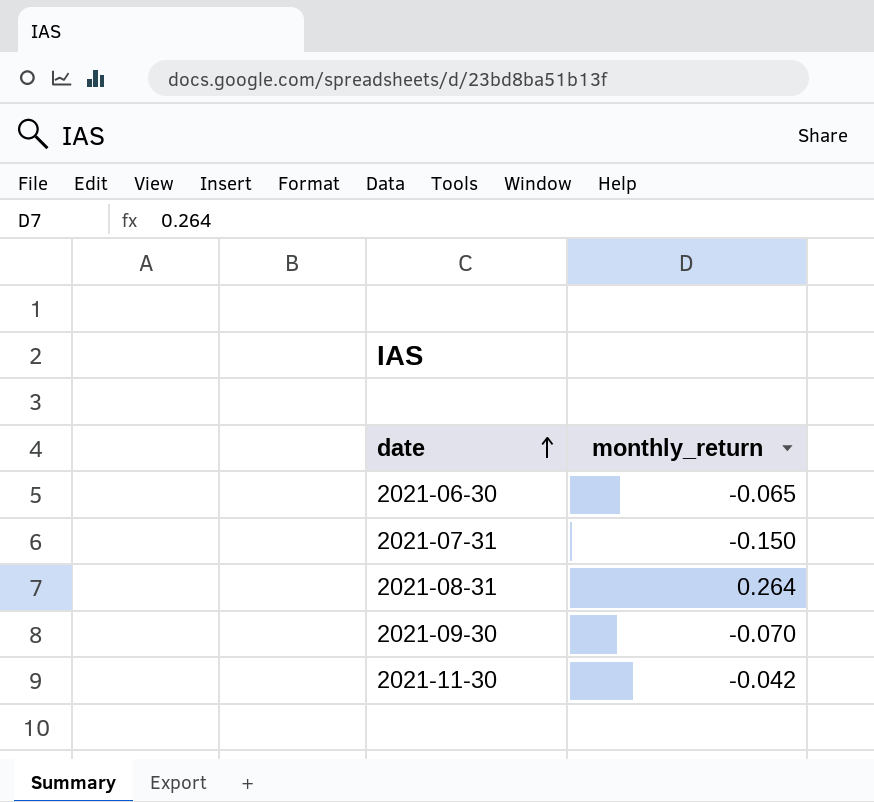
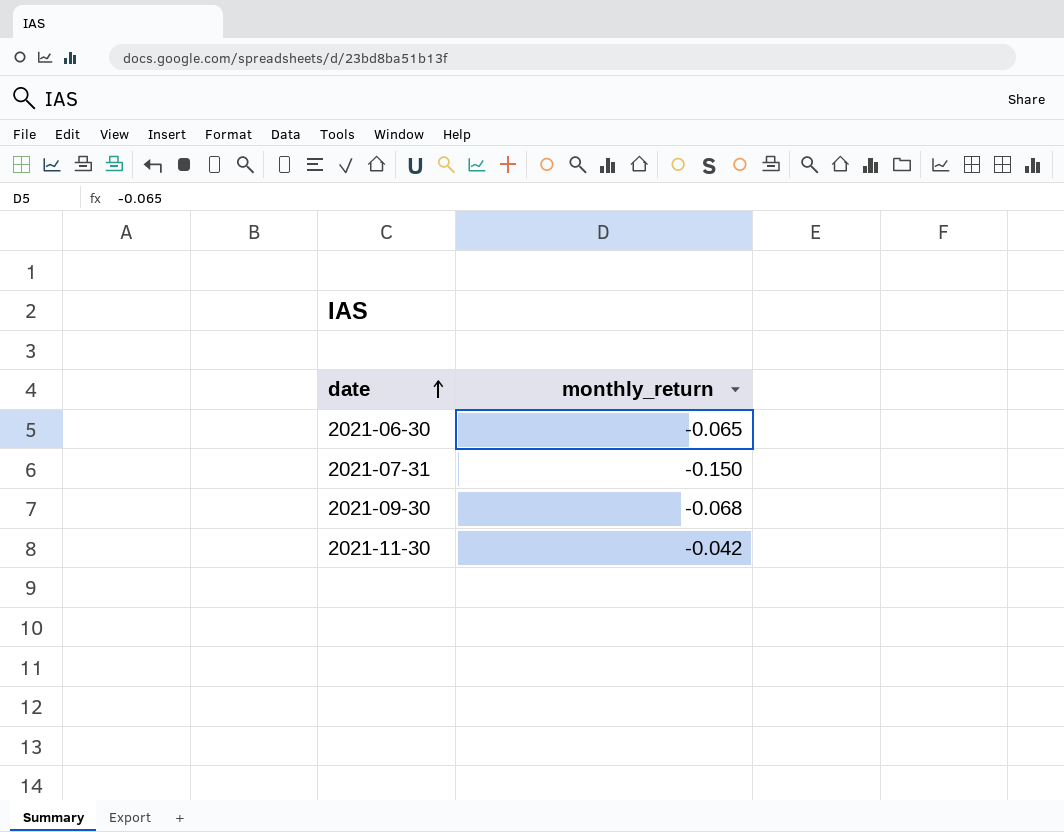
row 2021-08-31: 0.264 -> none
2021-09-30 | monthly_return: -0.070 -> -0.068

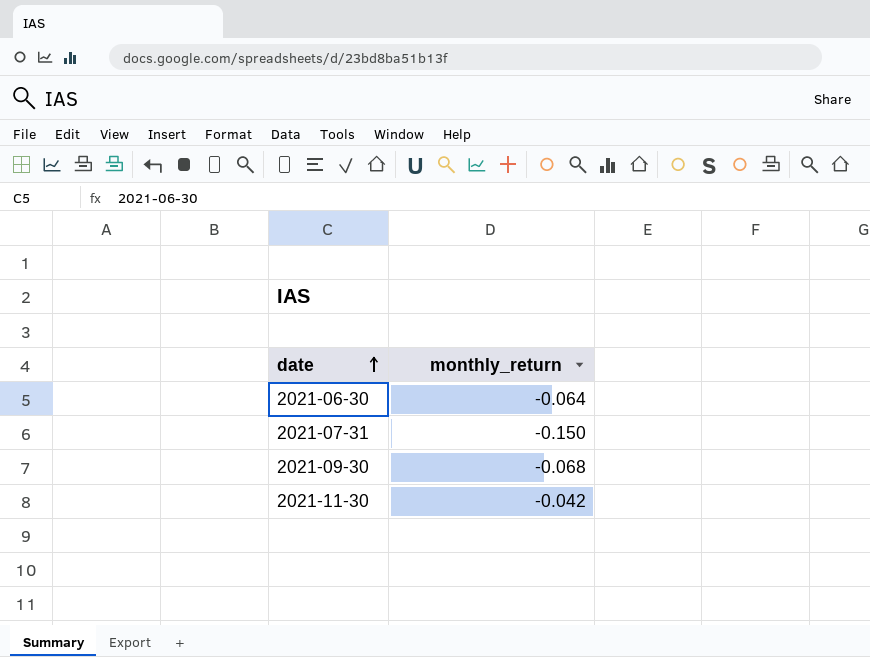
2021-06-30 | monthly_return: -0.065 -> -0.064

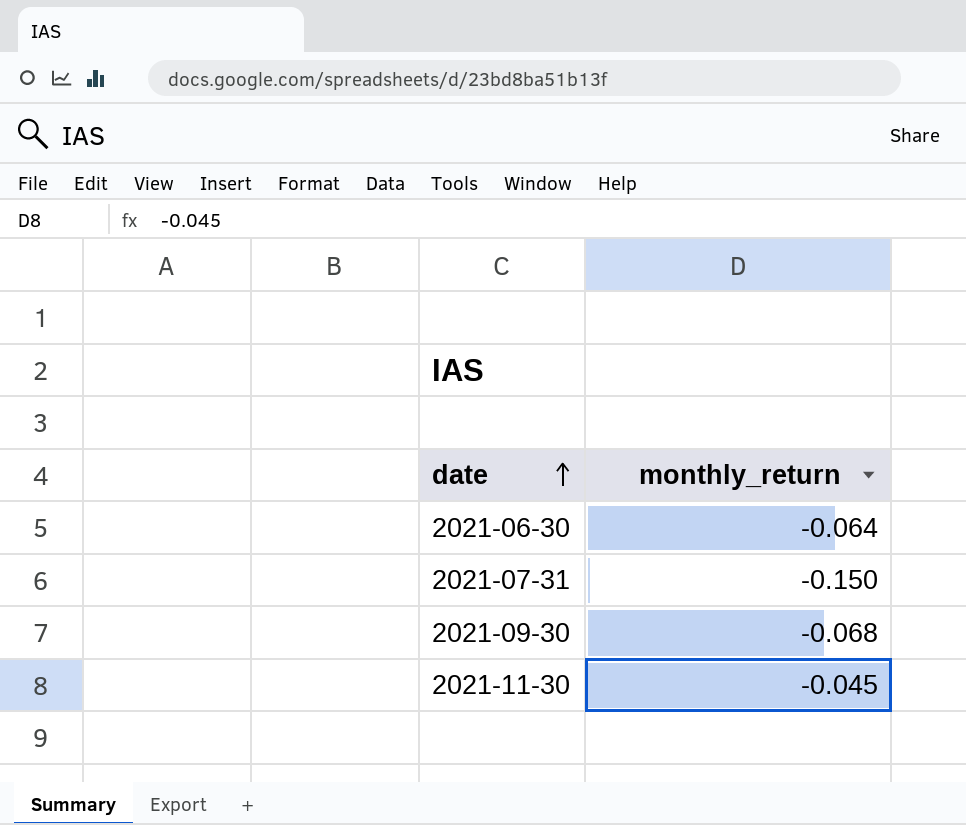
2021-11-30 | monthly_return: -0.042 -> -0.045

